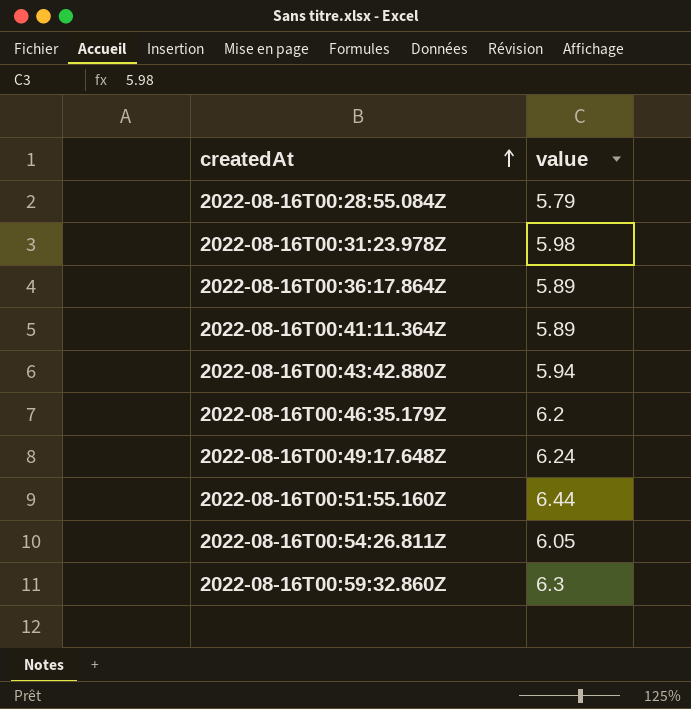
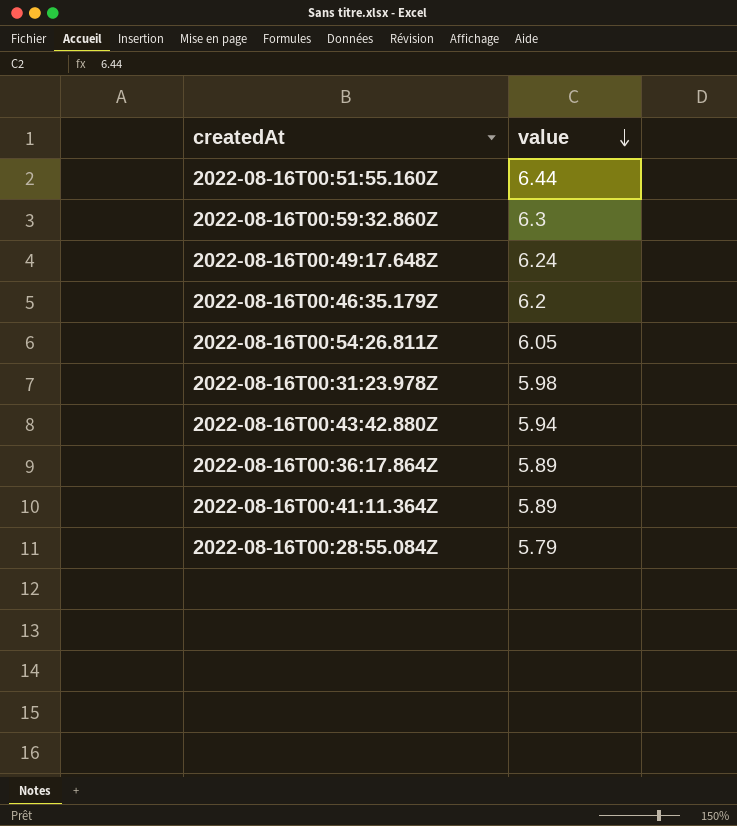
row order: createdAt ascending -> value descending

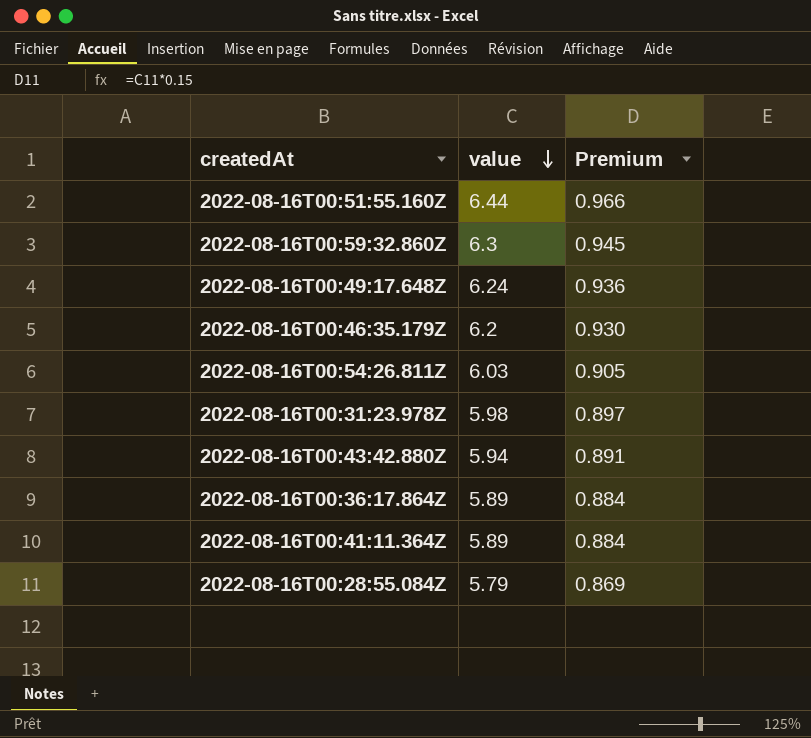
column Premium | formula: none -> [value] * 0.15
2022-08-16T00:54:26.811Z | value: 6.05 -> 6.03

